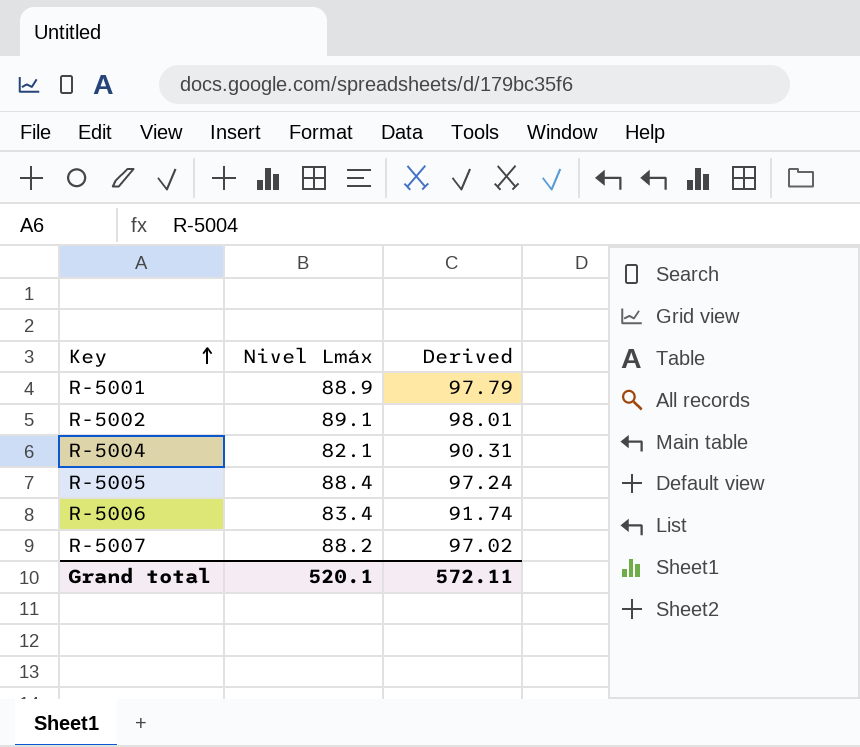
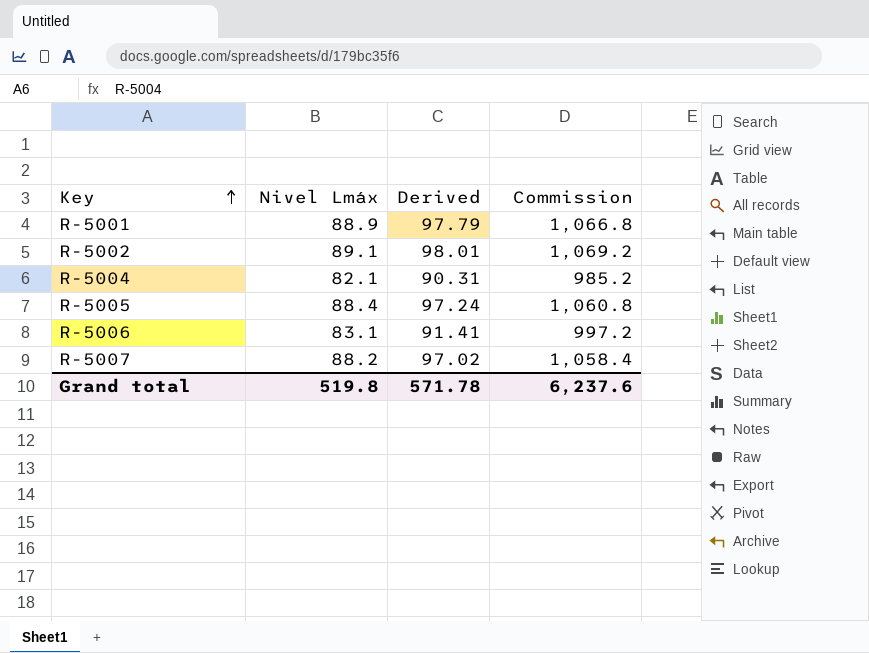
column Commission | formula: none -> [Nivel Lmáx] * 12
R-5006 | Nivel Lmáx: 83.4 -> 83.1
R-5006 | Derived: 91.74 -> 91.41
Grand total | Nivel Lmáx: 520.1 -> 519.8
Grand total | Derived: 572.11 -> 571.78

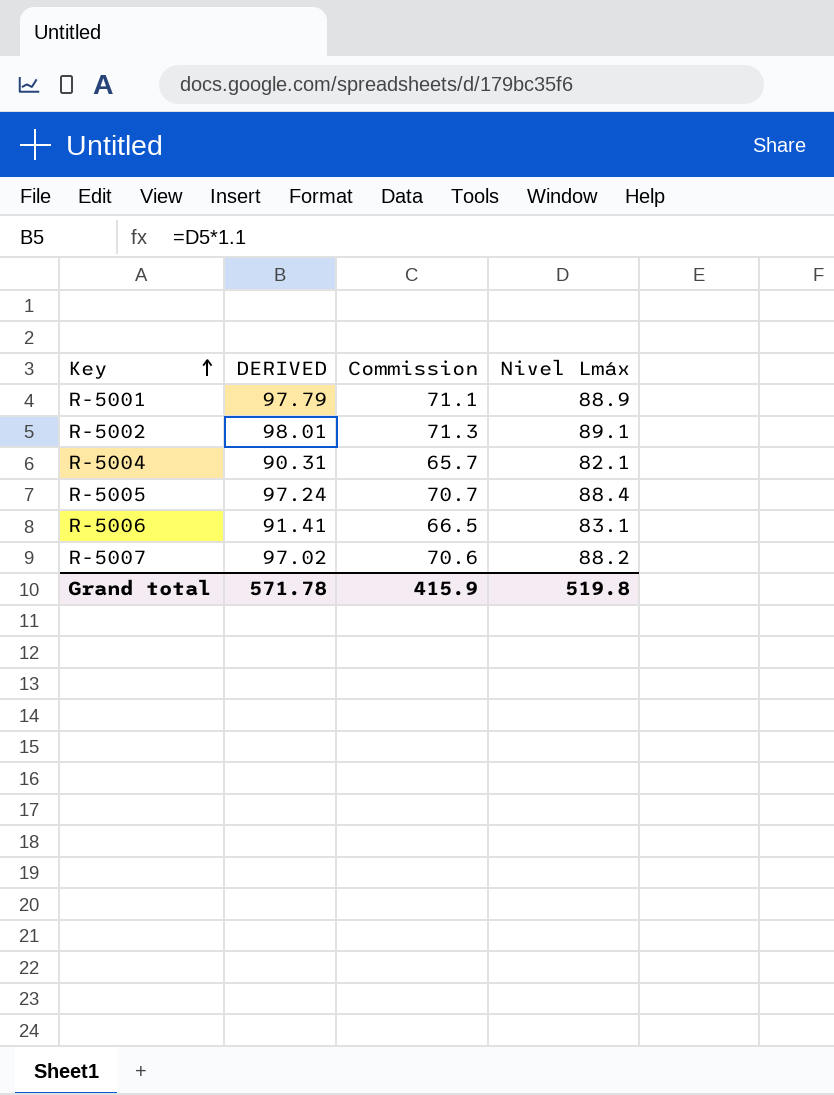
column name: Derived -> DERIVED
column Commission | formula: [Nivel Lmáx] * 12 -> [Nivel Lmáx] * 0.8
column Nivel Lmáx | position: 2 -> 4
Grand total | Commission: 6,237.6 -> 415.9

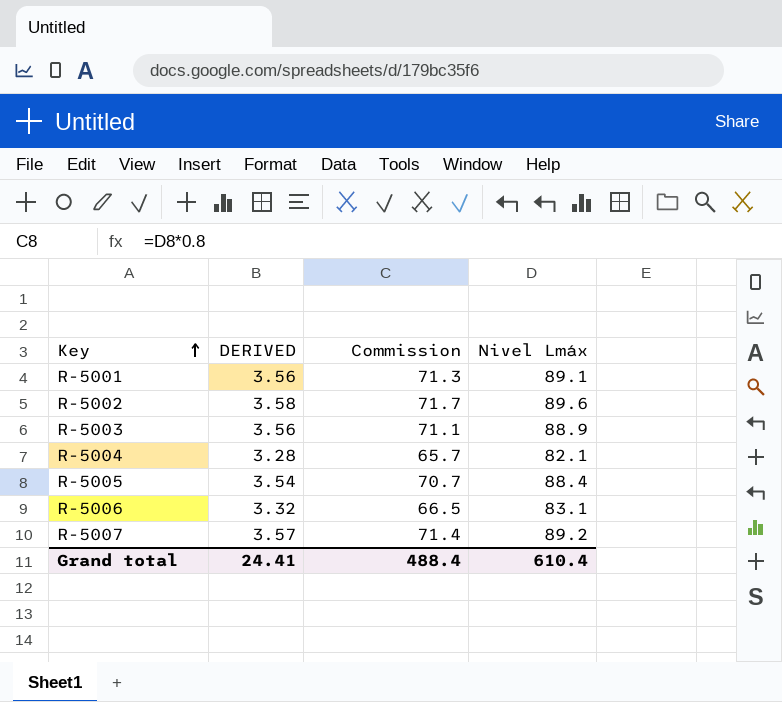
column DERIVED | formula: [Nivel Lmáx] * 1.1 -> [Nivel Lmáx] * 0.04
R-5001 | Commission: 71.1 -> 71.3
R-5001 | Nivel Lmáx: 88.9 -> 89.1
R-5002 | Commission: 71.3 -> 71.7
R-5002 | Nivel Lmáx: 89.1 -> 89.6
row R-5003: none -> 3.56 | 71.1 | 88.9
R-5007 | Commission: 70.6 -> 71.4
R-5007 | Nivel Lmáx: 88.2 -> 89.2
Grand total | DERIVED: 571.78 -> 24.41
Grand total | Commission: 415.9 -> 488.4
Grand total | Nivel Lmáx: 519.8 -> 610.4

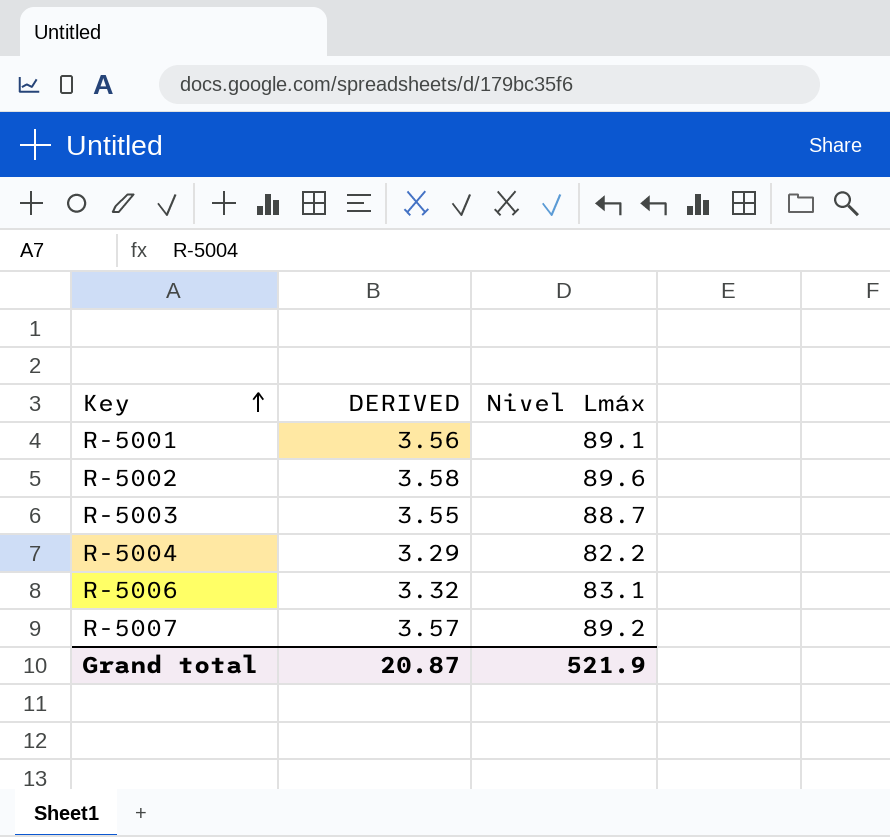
column Commission | formula: [Nivel Lmáx] * 0.8 -> none
row R-5005: 3.54 | 70.7 | 88.4 -> none
R-5003 | DERIVED: 3.56 -> 3.55
R-5003 | Nivel Lmáx: 88.9 -> 88.7
R-5004 | DERIVED: 3.28 -> 3.29
R-5004 | Nivel Lmáx: 82.1 -> 82.2
Grand total | DERIVED: 24.41 -> 20.87
Grand total | Nivel Lmáx: 610.4 -> 521.9

